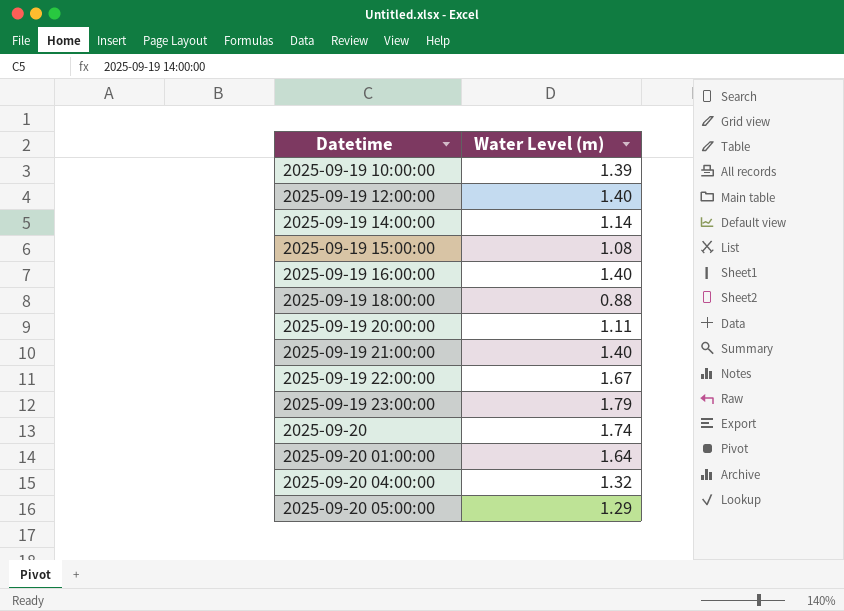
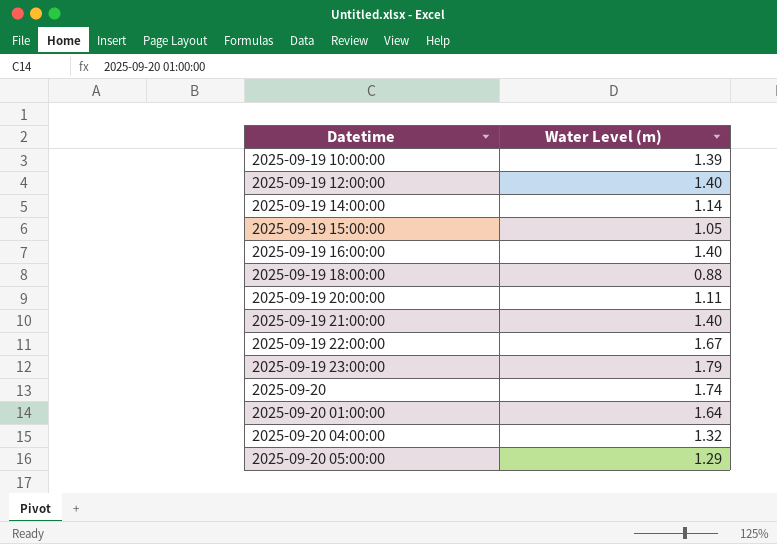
2025-09-19 15:00:00 | Water Level (m): 1.08 -> 1.05

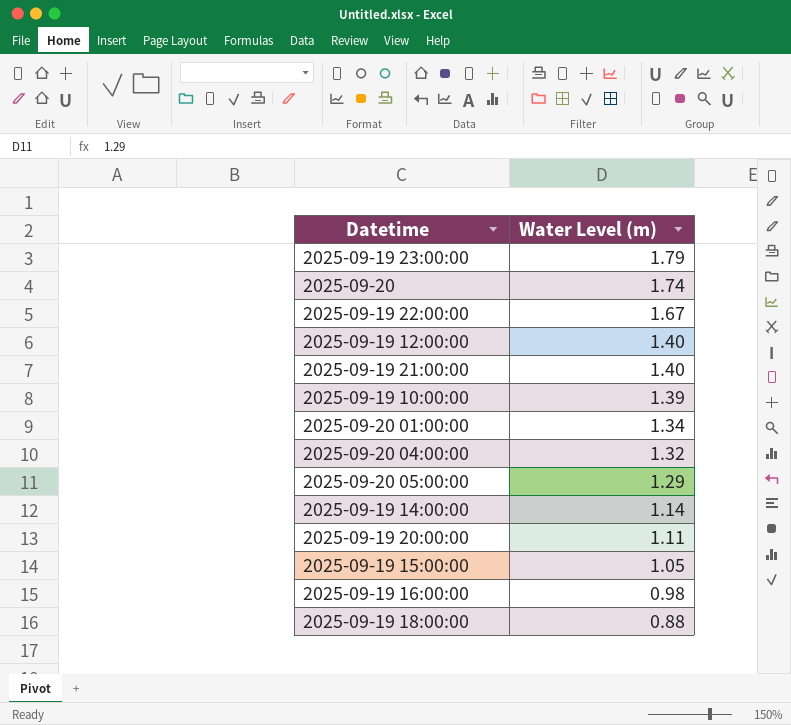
row order: Datetime ascending -> Water Level (m) descending
2025-09-20 01:00:00 | Water Level (m): 1.64 -> 1.34
2025-09-19 16:00:00 | Water Level (m): 1.40 -> 0.98

